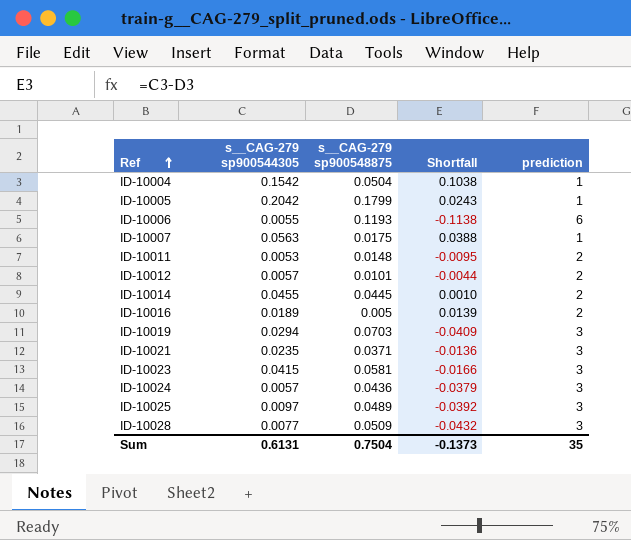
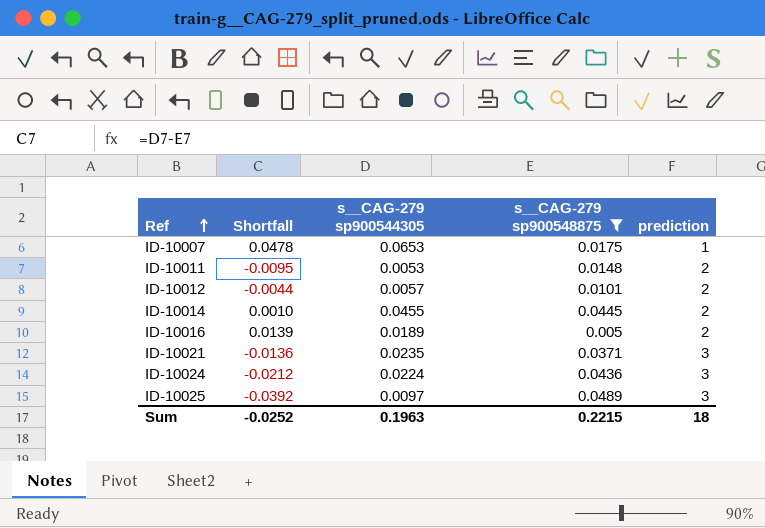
filter: none -> s__CAG-279 sp900548875 <= 0.0489
column Shortfall | position: 4 -> 2
ID-10007 | Shortfall: 0.0388 -> 0.0478
ID-10007 | s__CAG-279 sp900544305: 0.0563 -> 0.0653
ID-10024 | Shortfall: -0.0379 -> -0.0212
ID-10024 | s__CAG-279 sp900544305: 0.0057 -> 0.0224
Sum | Shortfall: -0.1373 -> -0.0252
Sum | s__CAG-279 sp900544305: 0.6131 -> 0.1963
Sum | s__CAG-279 sp900548875: 0.7504 -> 0.2215
Sum | prediction: 35 -> 18

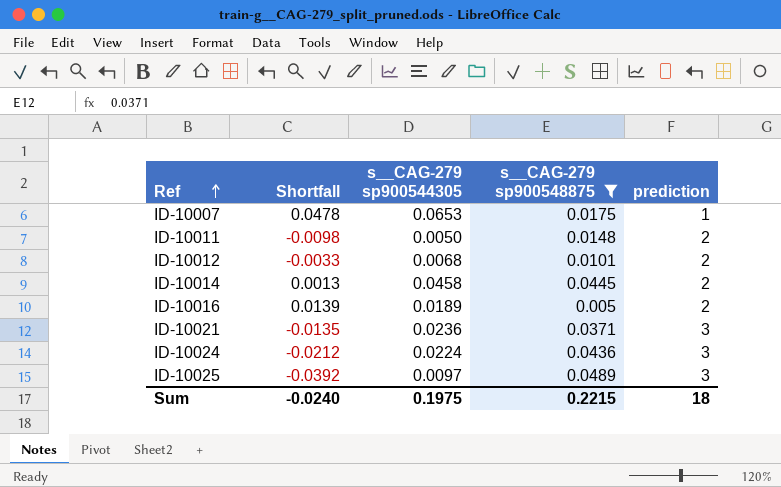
ID-10011 | Shortfall: -0.0095 -> -0.0098
ID-10011 | s__CAG-279 sp900544305: 0.0053 -> 0.0050
ID-10012 | Shortfall: -0.0044 -> -0.0033
ID-10012 | s__CAG-279 sp900544305: 0.0057 -> 0.0068
ID-10014 | Shortfall: 0.0010 -> 0.0013
ID-10014 | s__CAG-279 sp900544305: 0.0455 -> 0.0458
ID-10021 | Shortfall: -0.0136 -> -0.0135
ID-10021 | s__CAG-279 sp900544305: 0.0235 -> 0.0236
Sum | Shortfall: -0.0252 -> -0.0240
Sum | s__CAG-279 sp900544305: 0.1963 -> 0.1975

